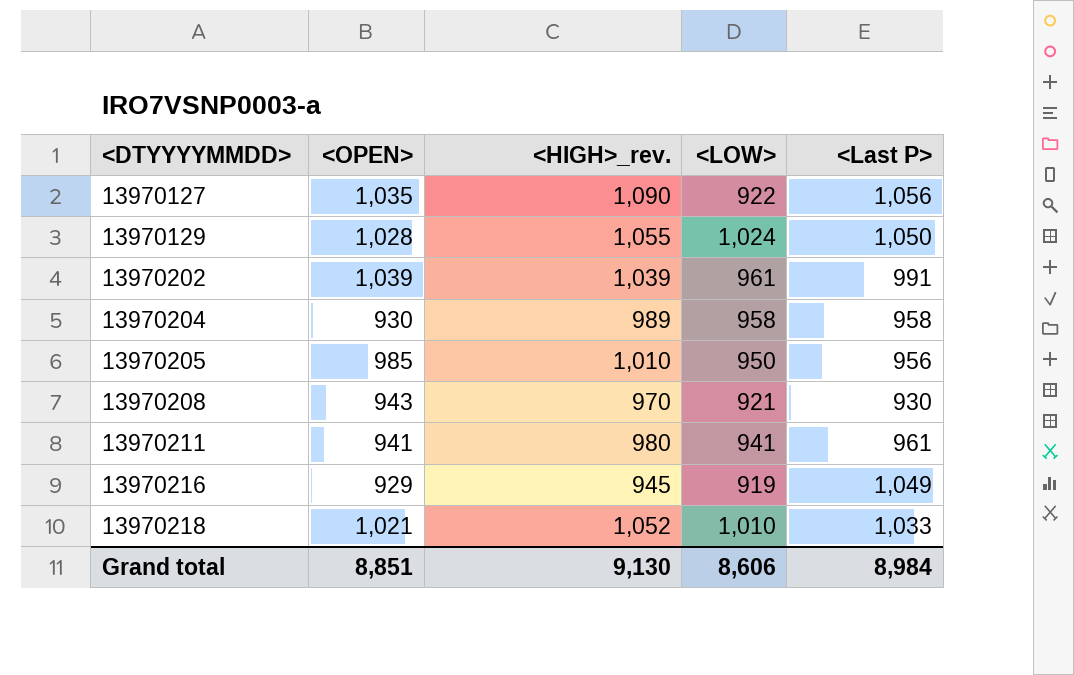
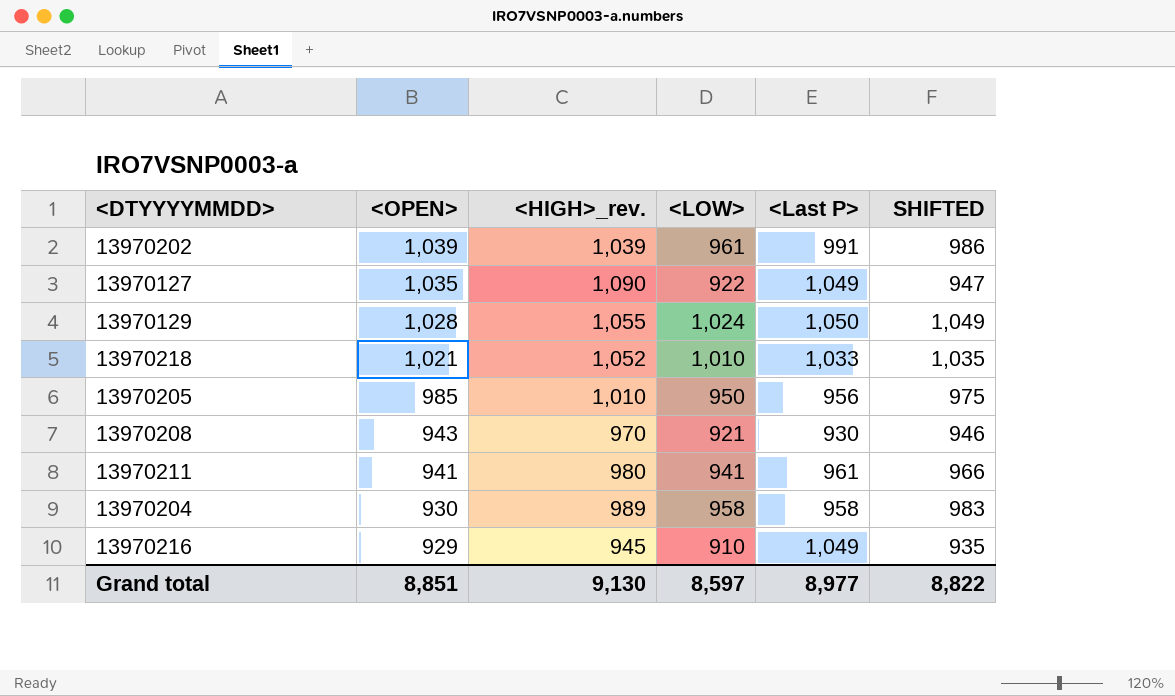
row order: <DTYYYYMMDD> ascending -> <OPEN> descending
column SHIFTED | formula: none -> [<LOW>] + 25
13970127 | <Last P>: 1,056 -> 1,049
13970216 | <LOW>: 919 -> 910
Grand total | <LOW>: 8,606 -> 8,597
Grand total | <Last P>: 8,984 -> 8,977

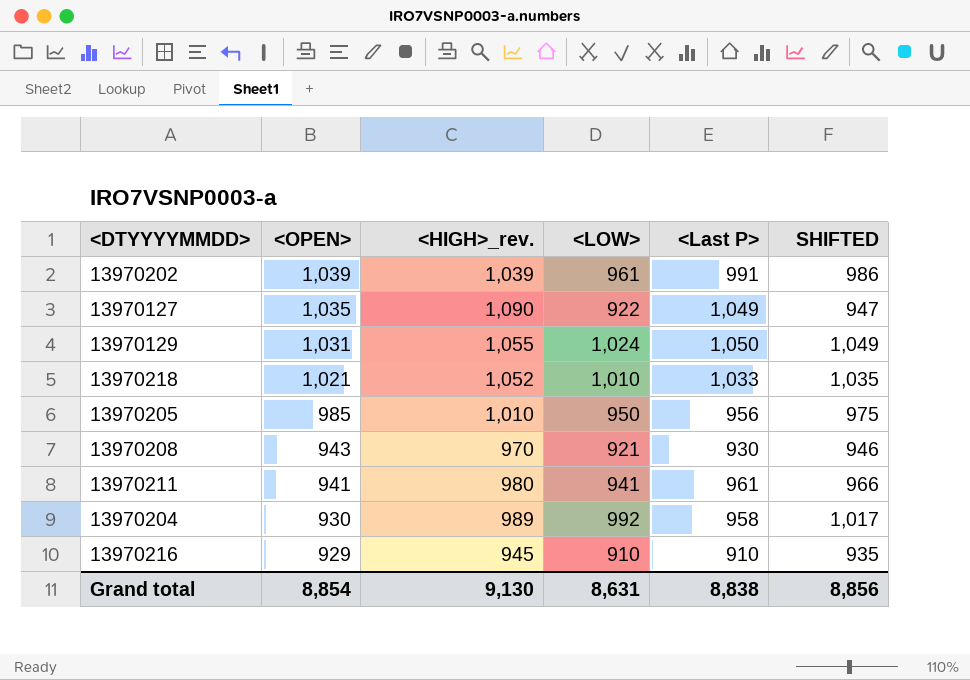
13970129 | <OPEN>: 1,028 -> 1,031
13970204 | <LOW>: 958 -> 992
13970204 | SHIFTED: 983 -> 1,017
13970216 | <Last P>: 1,049 -> 910
Grand total | <OPEN>: 8,851 -> 8,854
Grand total | <LOW>: 8,597 -> 8,631
Grand total | <Last P>: 8,977 -> 8,838
Grand total | SHIFTED: 8,822 -> 8,856

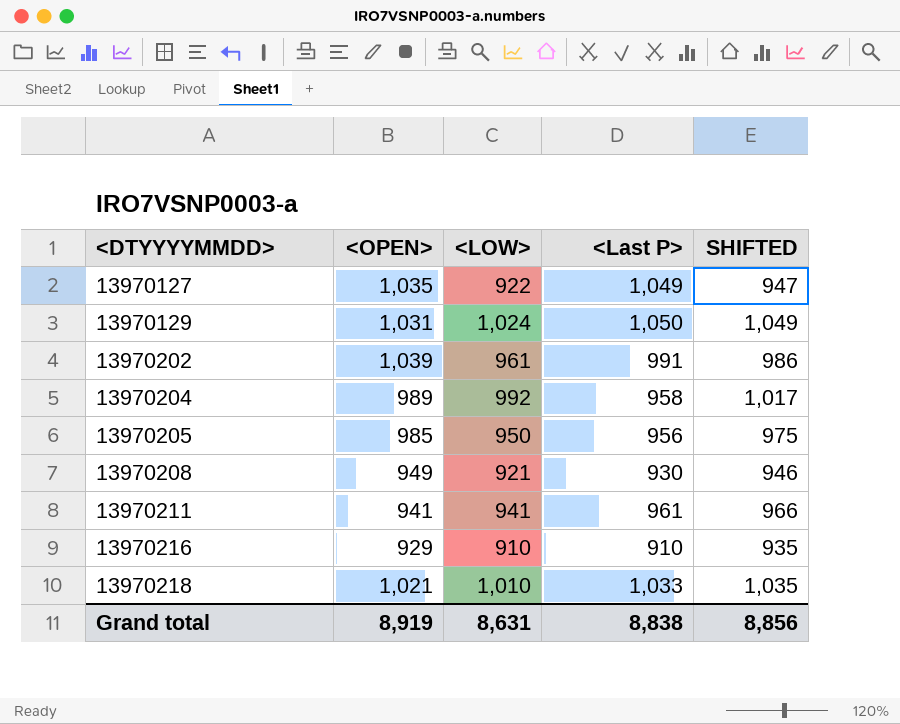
row order: <OPEN> descending -> <DTYYYYMMDD> ascending
column <HIGH>_rev. | position: 3 -> none
13970204 | <OPEN>: 930 -> 989
13970208 | <OPEN>: 943 -> 949
Grand total | <OPEN>: 8,854 -> 8,919

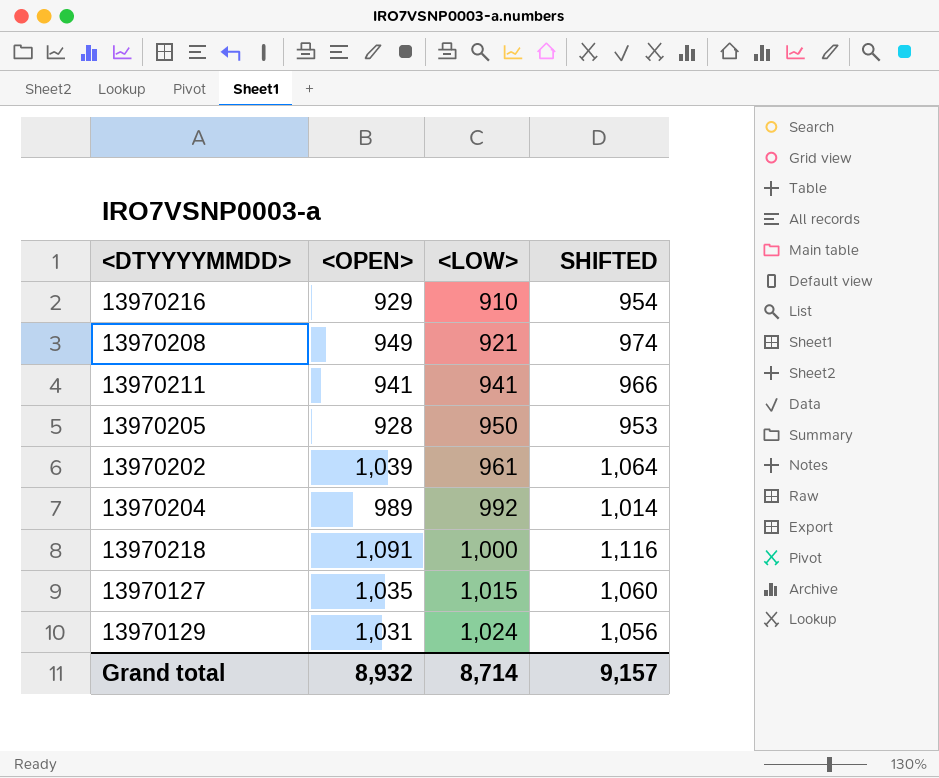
row order: <DTYYYYMMDD> ascending -> <LOW> ascending
column <Last P> | position: 4 -> none
column SHIFTED | formula: [<LOW>] + 25 -> [<OPEN>] + 25
13970205 | <OPEN>: 985 -> 928
13970218 | <OPEN>: 1,021 -> 1,091
13970218 | <LOW>: 1,010 -> 1,000
13970127 | <LOW>: 922 -> 1,015
Grand total | <OPEN>: 8,919 -> 8,932
Grand total | <LOW>: 8,631 -> 8,714
Grand total | SHIFTED: 8,856 -> 9,157

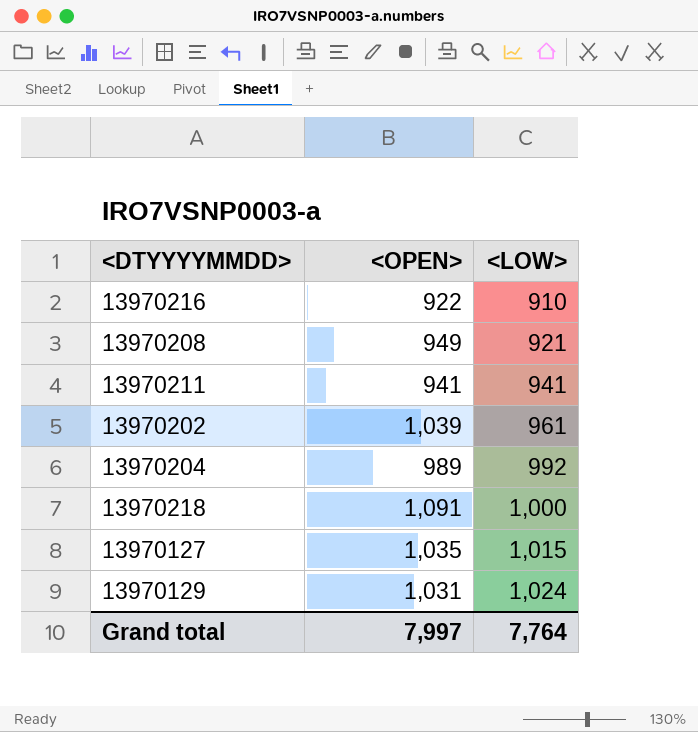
column SHIFTED | formula: [<OPEN>] + 25 -> none
row 13970205: 928 | 950 | 953 -> none
13970216 | <OPEN>: 929 -> 922
Grand total | <OPEN>: 8,932 -> 7,997
Grand total | <LOW>: 8,714 -> 7,764

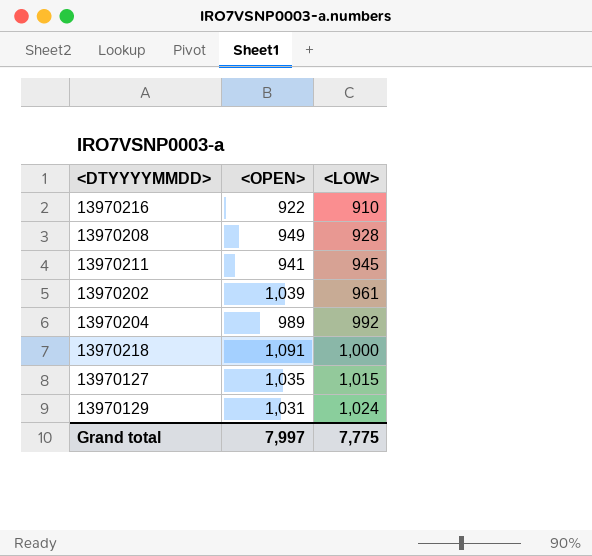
13970208 | <LOW>: 921 -> 928
13970211 | <LOW>: 941 -> 945
Grand total | <LOW>: 7,764 -> 7,775

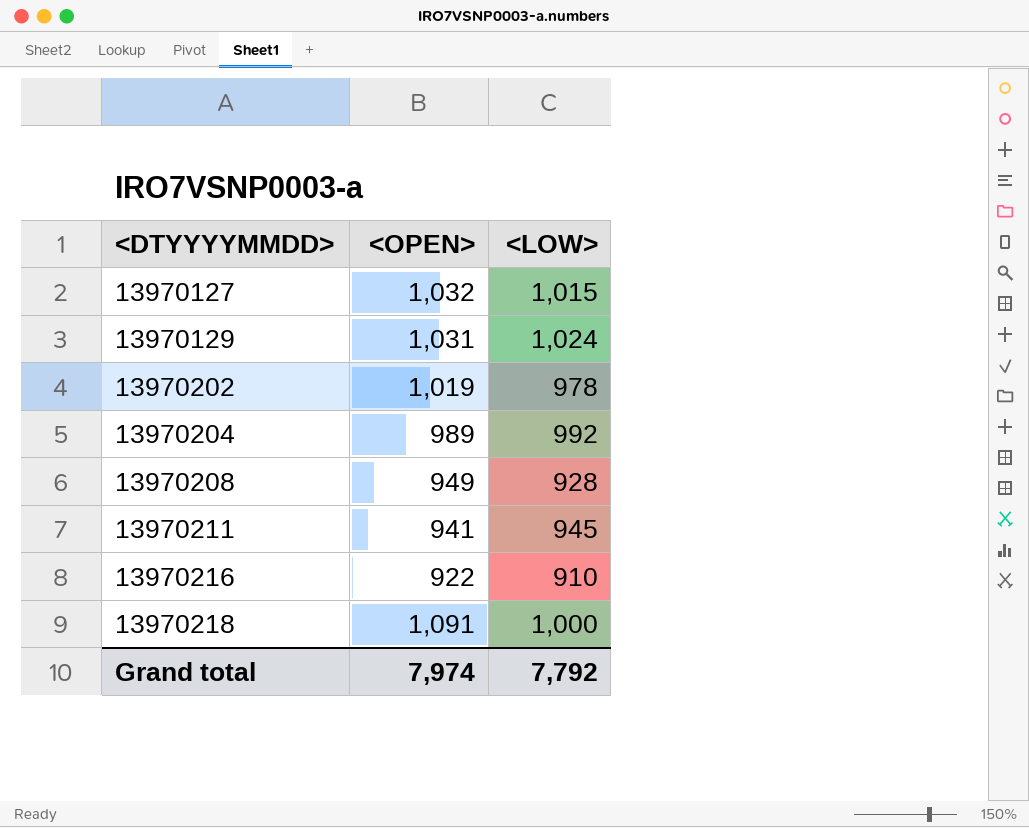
row order: <LOW> ascending -> <DTYYYYMMDD> ascending
13970127 | <OPEN>: 1,035 -> 1,032
13970202 | <OPEN>: 1,039 -> 1,019
13970202 | <LOW>: 961 -> 978
Grand total | <OPEN>: 7,997 -> 7,974
Grand total | <LOW>: 7,775 -> 7,792

